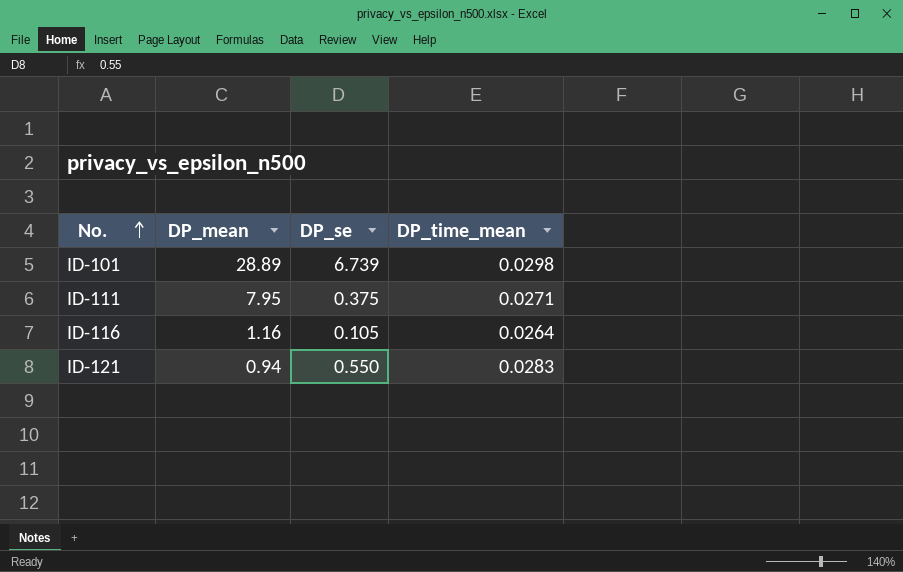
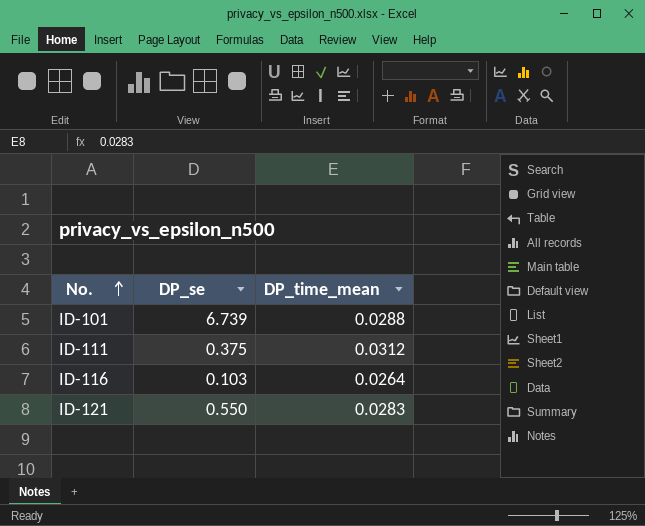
column DP_mean | position: 2 -> none
ID-101 | DP_time_mean: 0.0298 -> 0.0288
ID-111 | DP_time_mean: 0.0271 -> 0.0312
ID-116 | DP_se: 0.105 -> 0.103

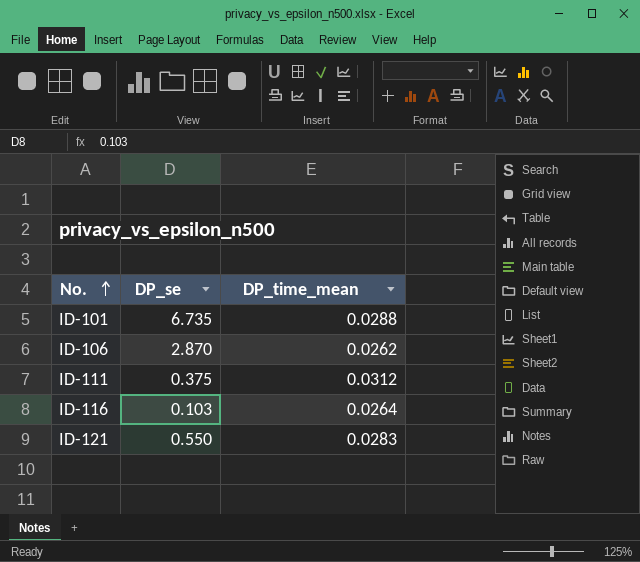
ID-101 | DP_se: 6.739 -> 6.735
row ID-106: none -> 2.870 | 0.0262

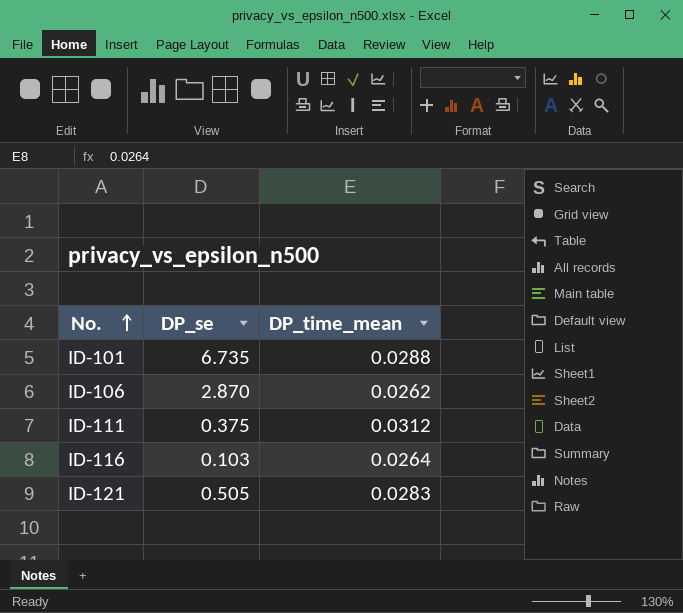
ID-121 | DP_se: 0.550 -> 0.505

